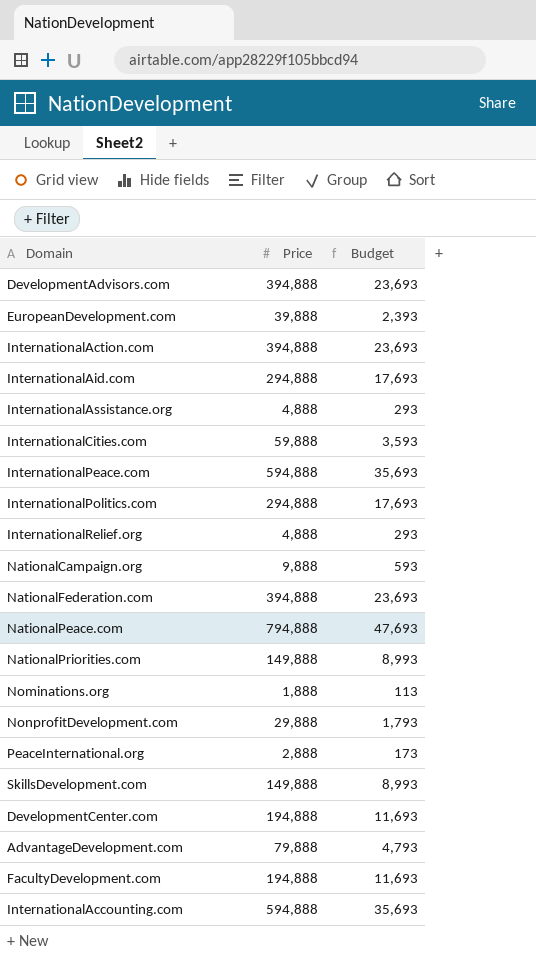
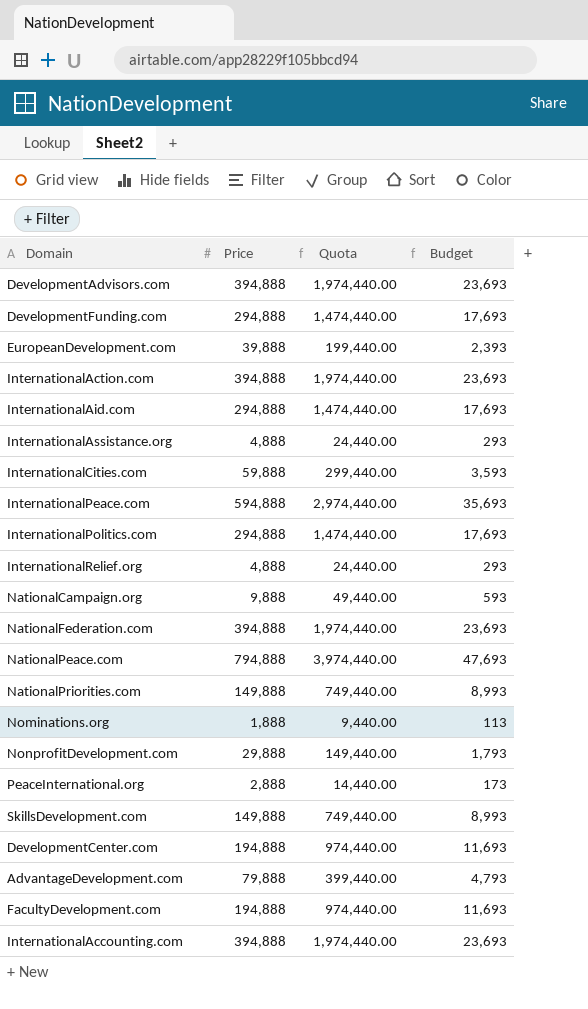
column Quota | formula: none -> [Price] * 5
row DevelopmentFunding.com: none -> 294,888 | 1,474,440.00 | 17,693
InternationalAccounting.com | Price: 594,888 -> 394,888
InternationalAccounting.com | Budget: 35,693 -> 23,693

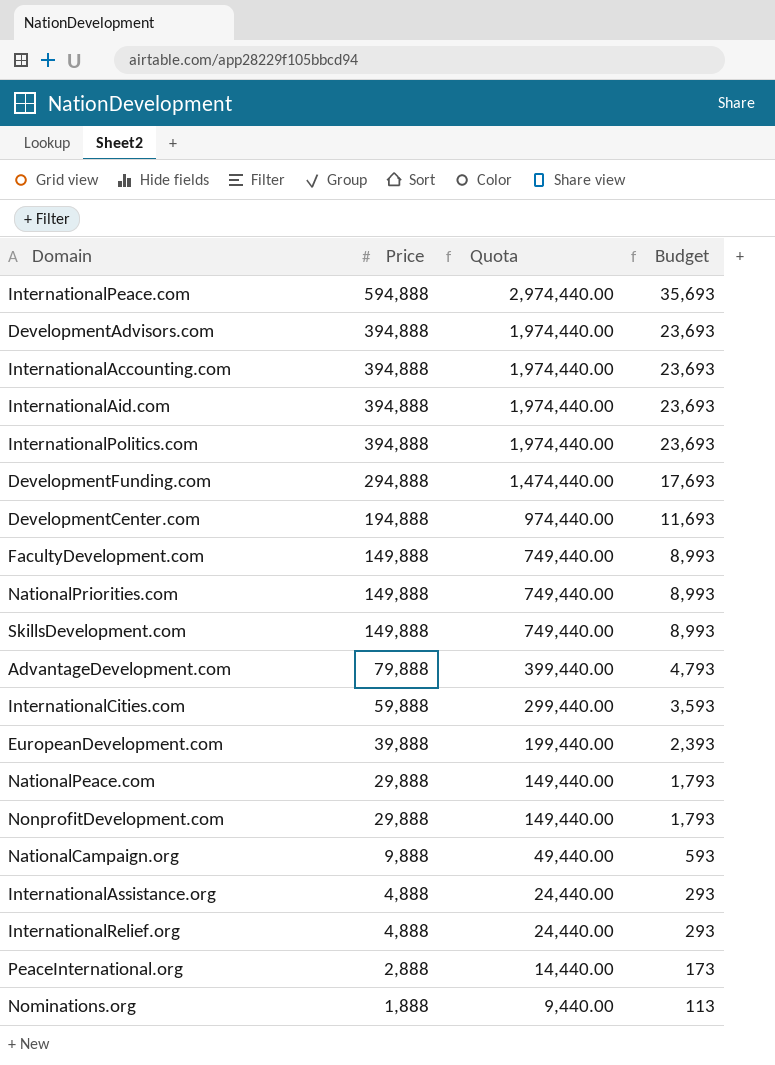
row order: none -> Price descending
row InternationalAction.com: 394,888 | 1,974,440.00 | 23,693 -> none
row NationalFederation.com: 394,888 | 1,974,440.00 | 23,693 -> none
InternationalAid.com | Price: 294,888 -> 394,888
InternationalAid.com | Quota: 1,474,440.00 -> 1,974,440.00
InternationalAid.com | Budget: 17,693 -> 23,693
InternationalPolitics.com | Price: 294,888 -> 394,888
InternationalPolitics.com | Quota: 1,474,440.00 -> 1,974,440.00
InternationalPolitics.com | Budget: 17,693 -> 23,693
FacultyDevelopment.com | Price: 194,888 -> 149,888
FacultyDevelopment.com | Quota: 974,440.00 -> 749,440.00
FacultyDevelopment.com | Budget: 11,693 -> 8,993
NationalPeace.com | Price: 794,888 -> 29,888
NationalPeace.com | Quota: 3,974,440.00 -> 149,440.00
NationalPeace.com | Budget: 47,693 -> 1,793

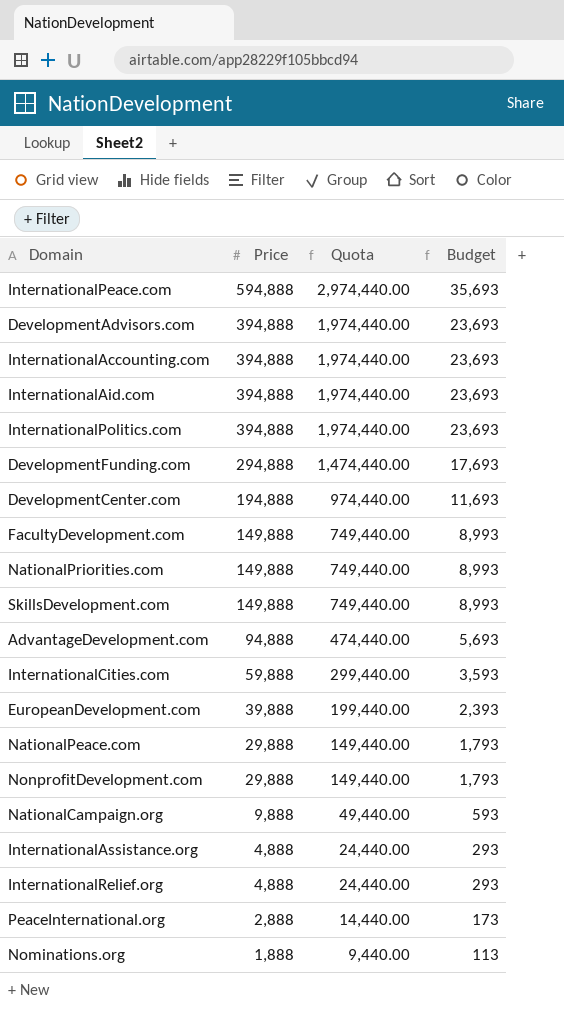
AdvantageDevelopment.com | Price: 79,888 -> 94,888
AdvantageDevelopment.com | Quota: 399,440.00 -> 474,440.00
AdvantageDevelopment.com | Budget: 4,793 -> 5,693

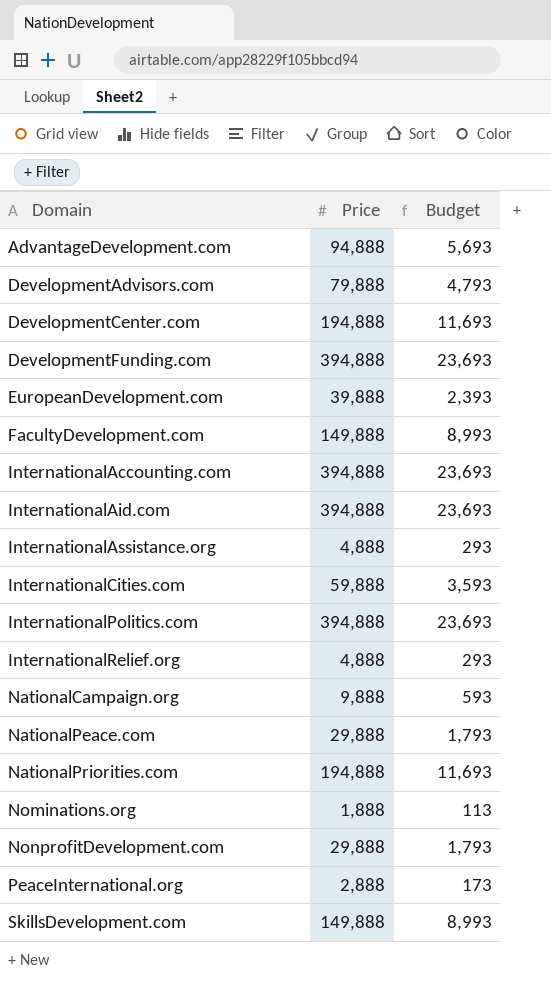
row order: Price descending -> Domain ascending
column Quota | formula: [Price] * 5 -> none
row InternationalPeace.com: 594,888 | 2,974,440.00 | 35,693 -> none
DevelopmentAdvisors.com | Price: 394,888 -> 79,888
DevelopmentAdvisors.com | Budget: 23,693 -> 4,793
DevelopmentFunding.com | Price: 294,888 -> 394,888
DevelopmentFunding.com | Budget: 17,693 -> 23,693
NationalPriorities.com | Price: 149,888 -> 194,888
NationalPriorities.com | Budget: 8,993 -> 11,693

